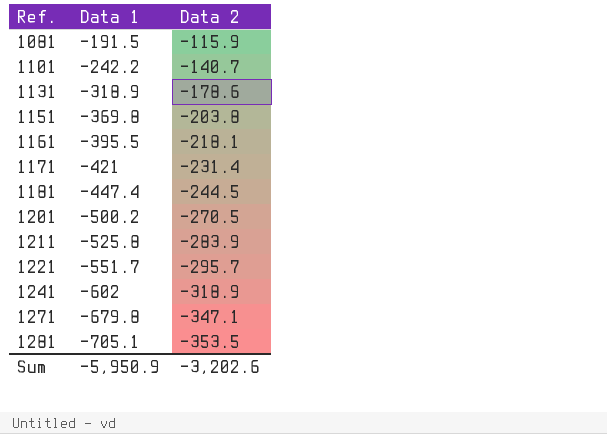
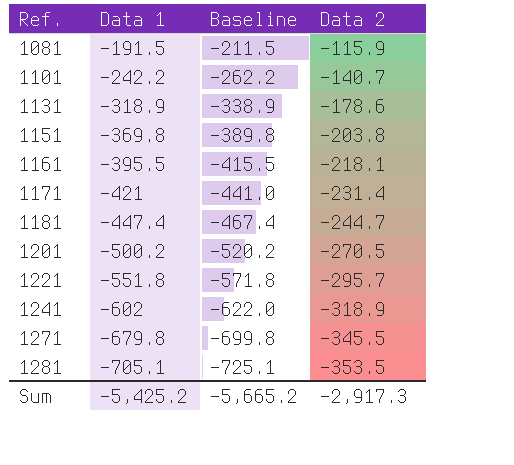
column Baseline | formula: none -> [Data 1] - 20
row 1211: -525.8 | -283.9 -> none
1181 | Data 2: -244.5 -> -244.7
1221 | Data 1: -551.7 -> -551.8
1271 | Data 2: -347.1 -> -345.5
Sum | Data 1: -5,950.9 -> -5,425.2
Sum | Data 2: -3,202.6 -> -2,917.3

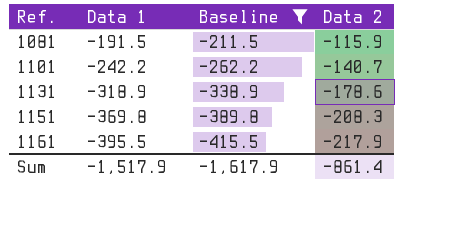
filter: none -> Baseline >= -415.5
1151 | Data 2: -203.8 -> -208.3
1161 | Data 2: -218.1 -> -217.9
Sum | Data 1: -5,425.2 -> -1,517.9
Sum | Baseline: -5,665.2 -> -1,617.9
Sum | Data 2: -2,917.3 -> -861.4

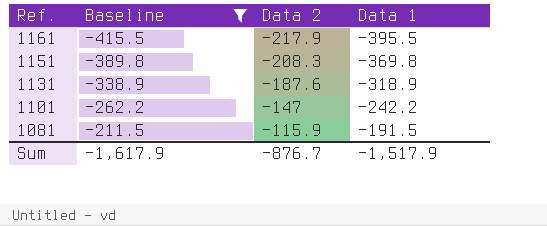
row order: Ref. ascending -> Ref. descending
column Data 1 | position: 2 -> 4
1131 | Data 2: -178.6 -> -187.6
1101 | Data 2: -140.7 -> -147
Sum | Data 2: -861.4 -> -876.7

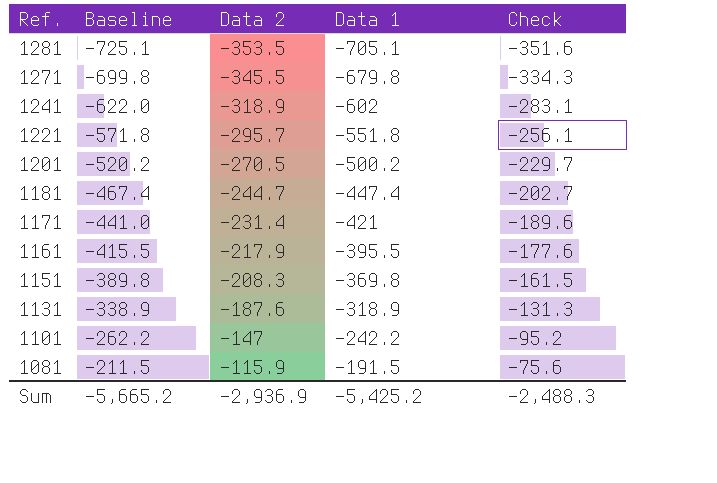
filter: Baseline >= -415.5 -> none
column Check | formula: none -> [Data 1] - [Data 2]
Sum | Baseline: -1,617.9 -> -5,665.2
Sum | Data 2: -876.7 -> -2,936.9
Sum | Data 1: -1,517.9 -> -5,425.2

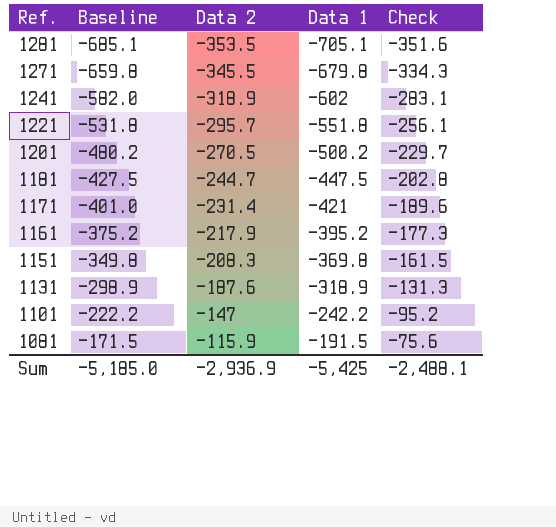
column Baseline | formula: [Data 1] - 20 -> [Data 1] + 20
1181 | Data 1: -447.4 -> -447.5
1181 | Check: -202.7 -> -202.8
1161 | Data 1: -395.5 -> -395.2
1161 | Check: -177.6 -> -177.3
Sum | Baseline: -5,665.2 -> -5,185.0
Sum | Data 1: -5,425.2 -> -5,425
Sum | Check: -2,488.3 -> -2,488.1

